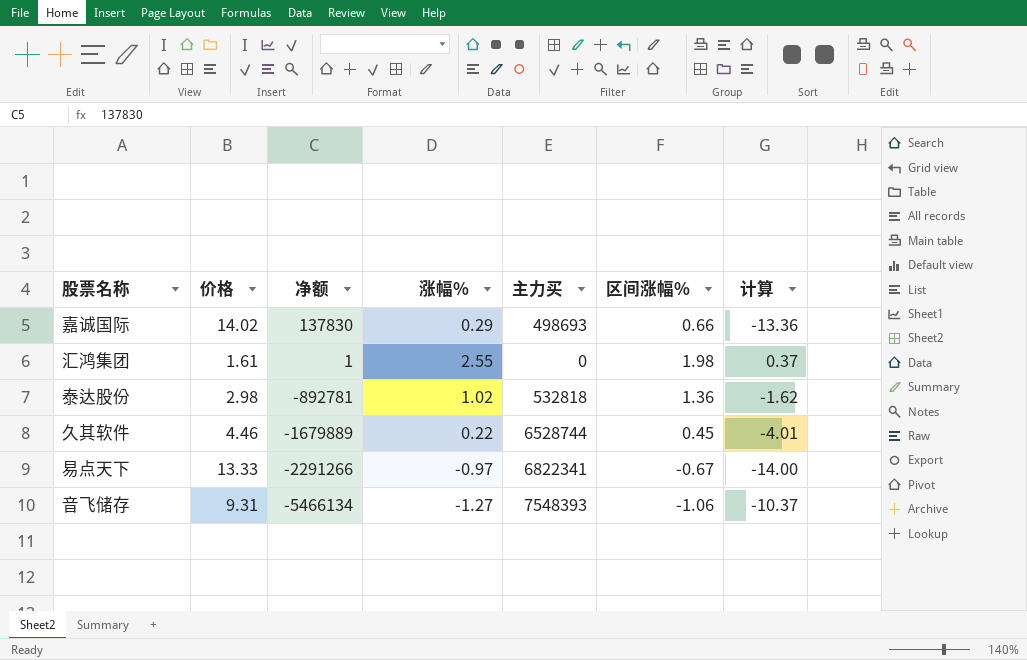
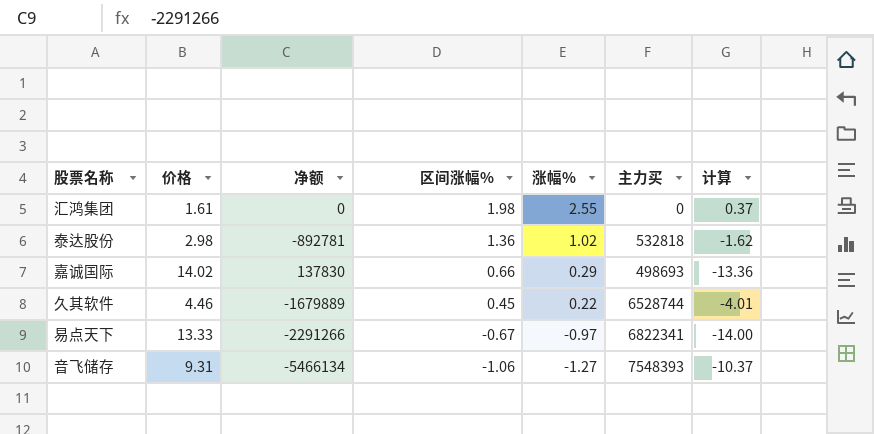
row order: 净额 descending -> 区间涨幅% descending
column 区间涨幅% | position: 6 -> 4
汇鸿集团 | 净额: 1 -> 0

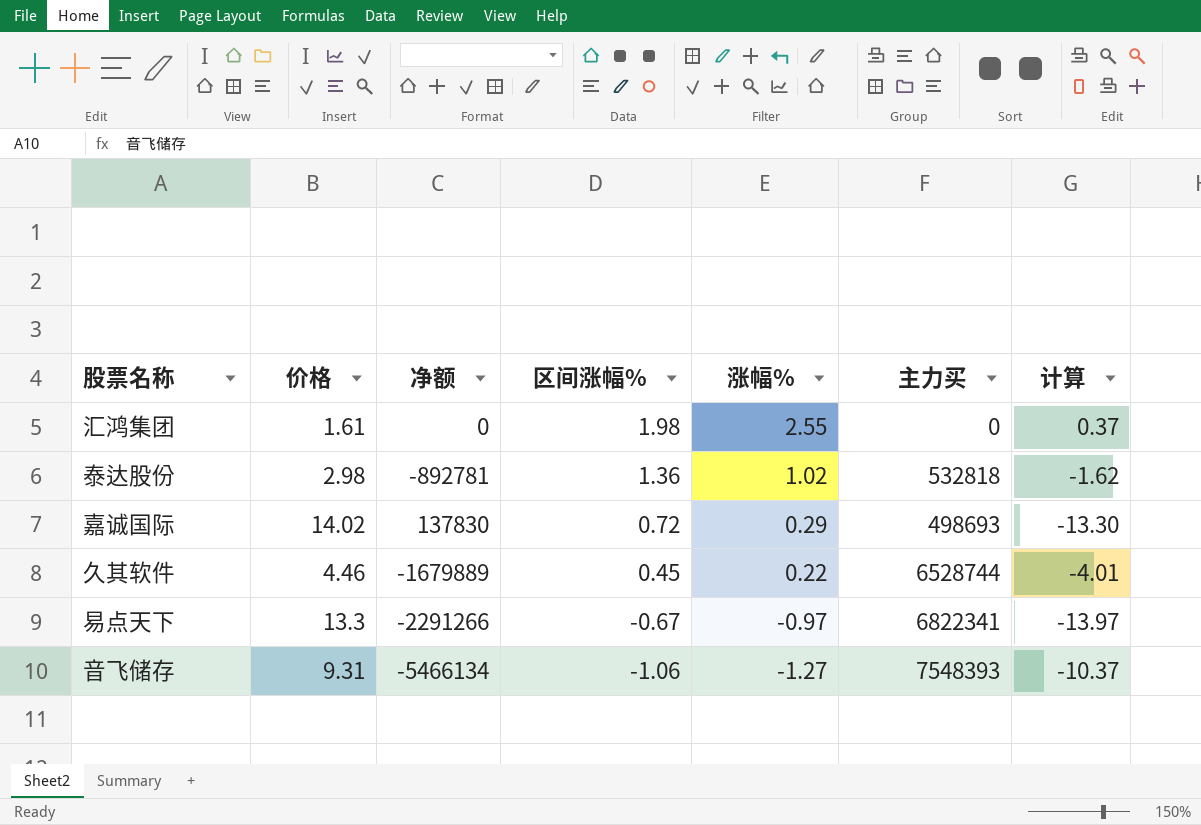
嘉诚国际 | 区间涨幅%: 0.66 -> 0.72
嘉诚国际 | 计算: -13.36 -> -13.30
易点天下 | 价格: 13.33 -> 13.3
易点天下 | 计算: -14.00 -> -13.97

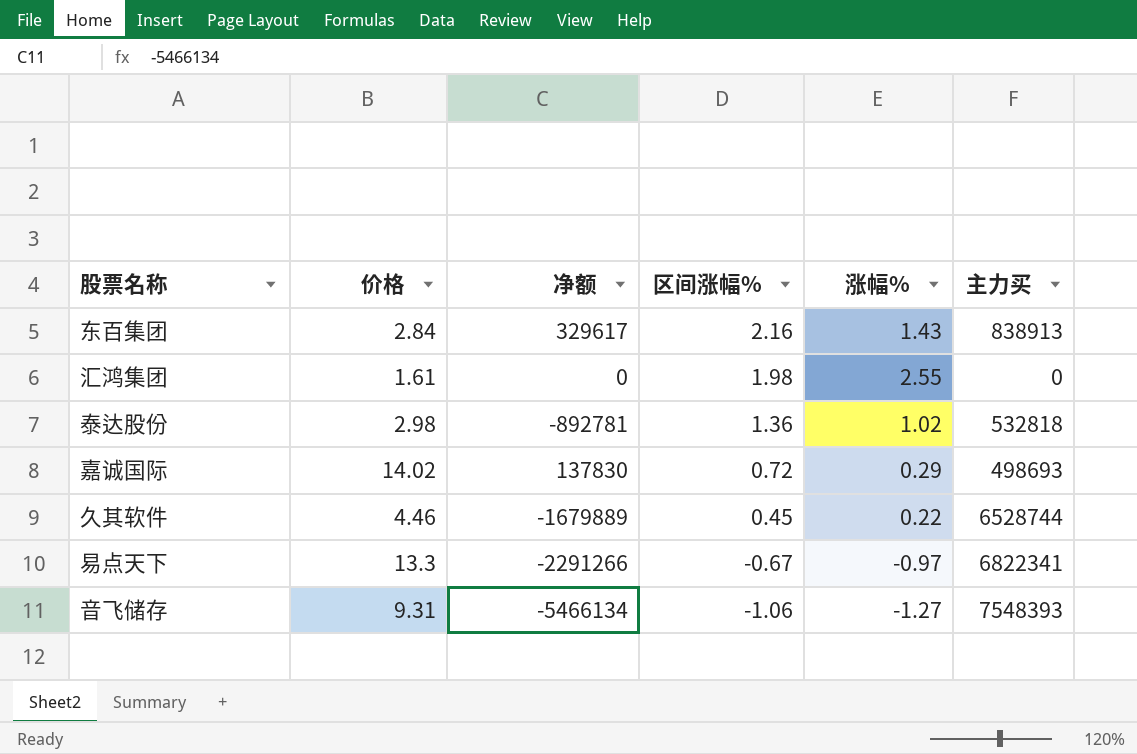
column 计算 | formula: [区间涨幅%] - [价格] -> none
row 东百集团: none -> 2.84 | 329617 | 2.16 | 1.43 | 838913

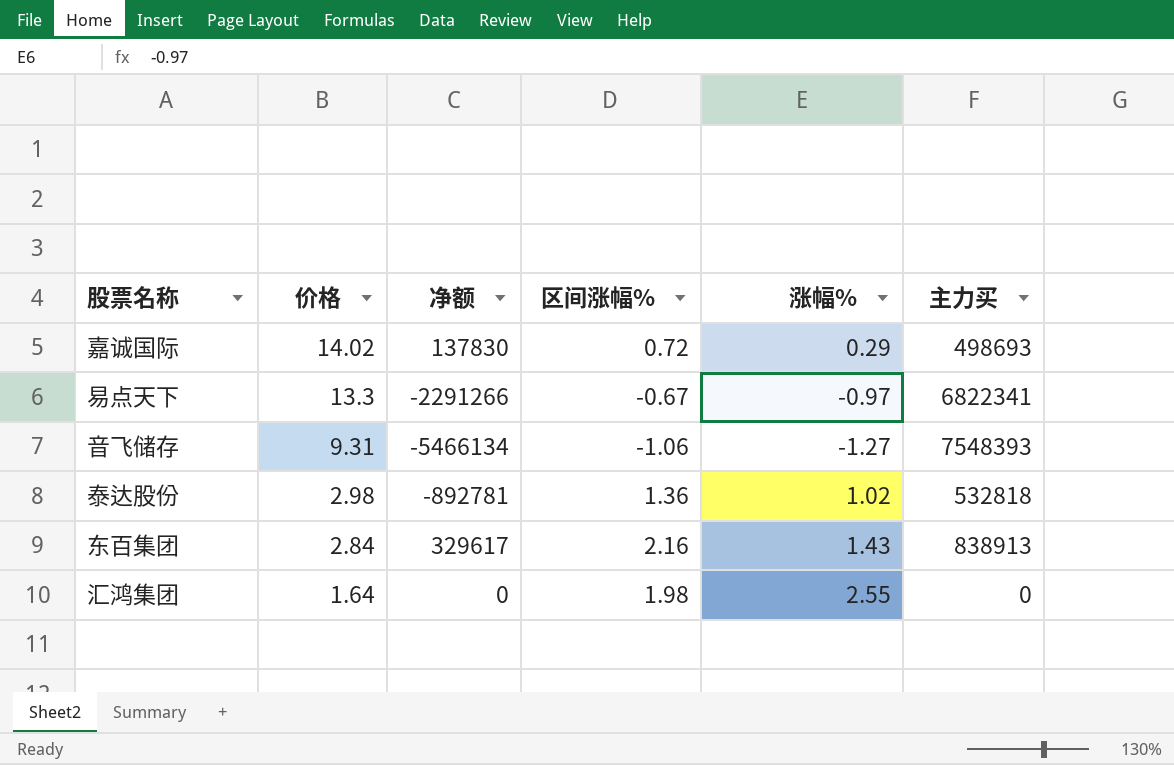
row order: 区间涨幅% descending -> 价格 descending
row 久其软件: 4.46 | -1679889 | 0.45 | 0.22 | 6528744 -> none
汇鸿集团 | 价格: 1.61 -> 1.64

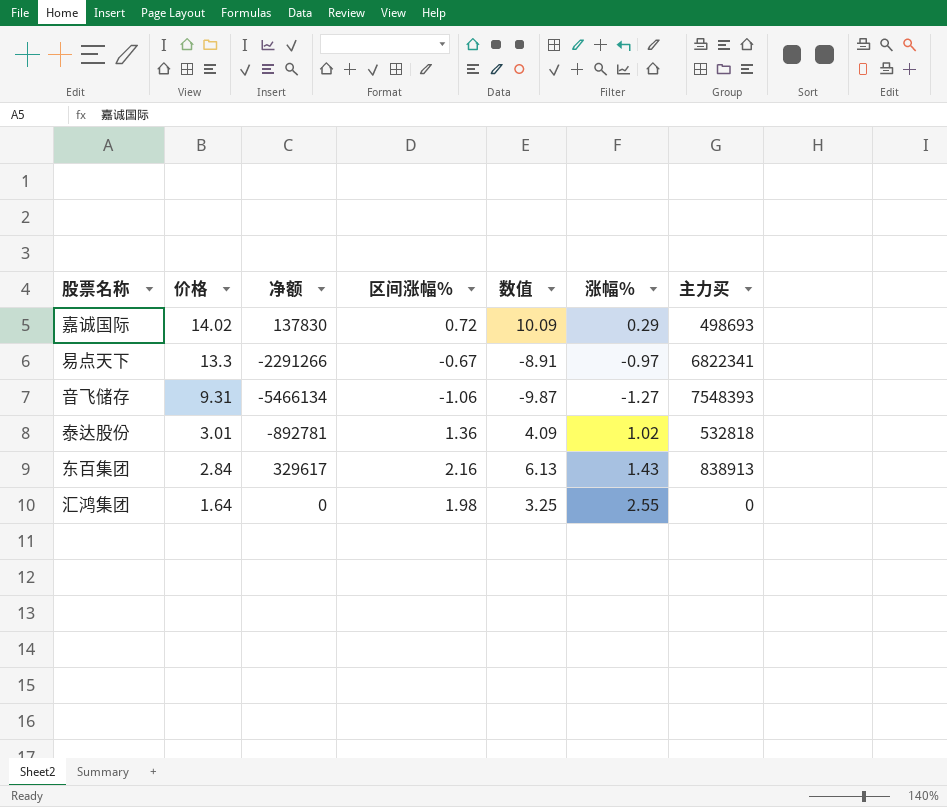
column 数值 | formula: none -> [价格] * [区间涨幅%]
泰达股份 | 价格: 2.98 -> 3.01

